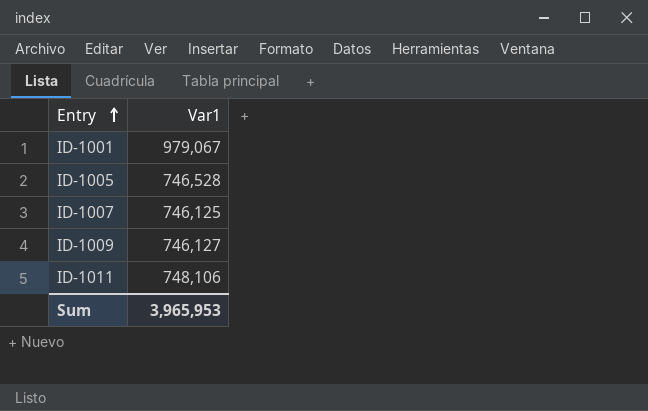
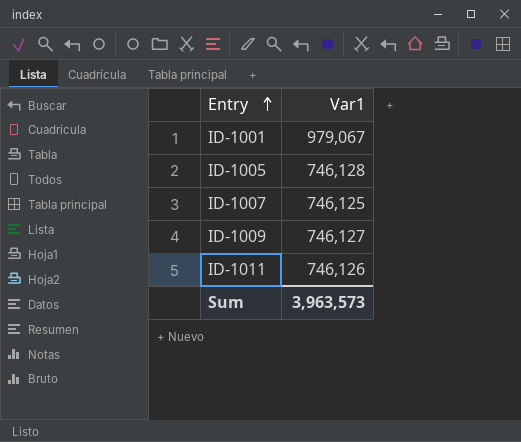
ID-1005 | Var1: 746,528 -> 746,128
ID-1011 | Var1: 748,106 -> 746,126
Sum | Var1: 3,965,953 -> 3,963,573

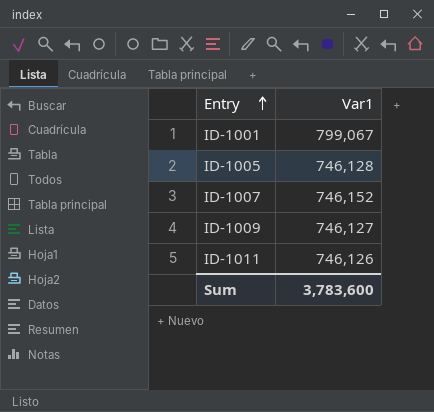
ID-1001 | Var1: 979,067 -> 799,067
ID-1007 | Var1: 746,125 -> 746,152
Sum | Var1: 3,963,573 -> 3,783,600

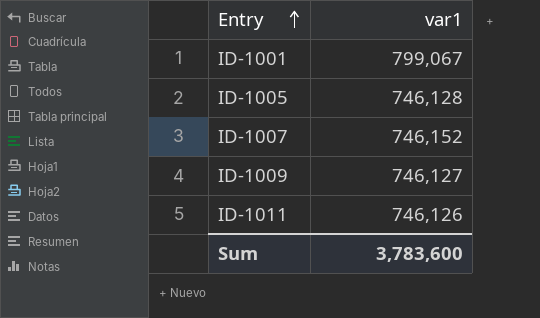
column name: Var1 -> var1

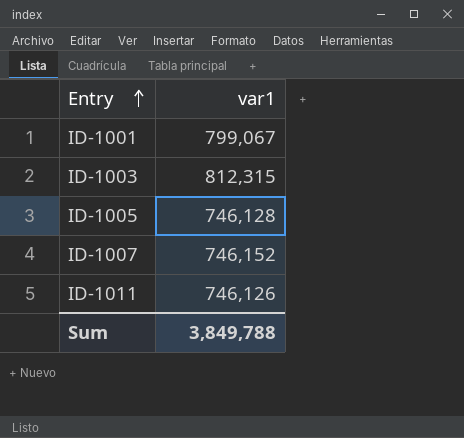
row ID-1009: 746,127 -> none
row ID-1003: none -> 812,315
Sum | var1: 3,783,600 -> 3,849,788

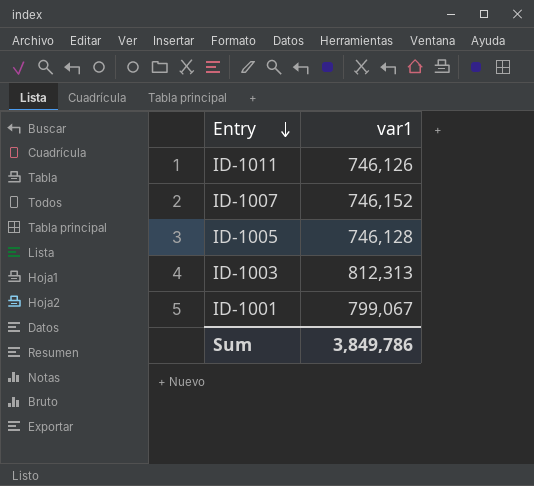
row order: Entry ascending -> Entry descending
ID-1003 | var1: 812,315 -> 812,313
Sum | var1: 3,849,788 -> 3,849,786

